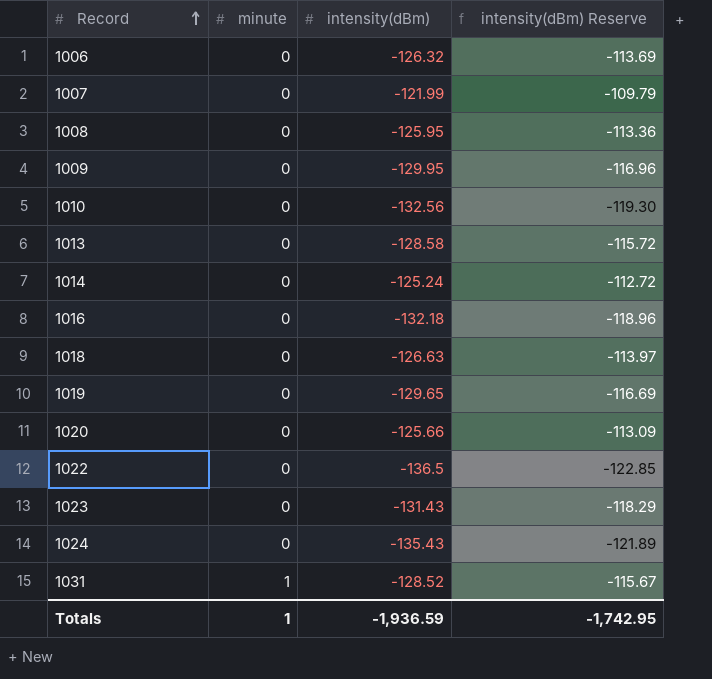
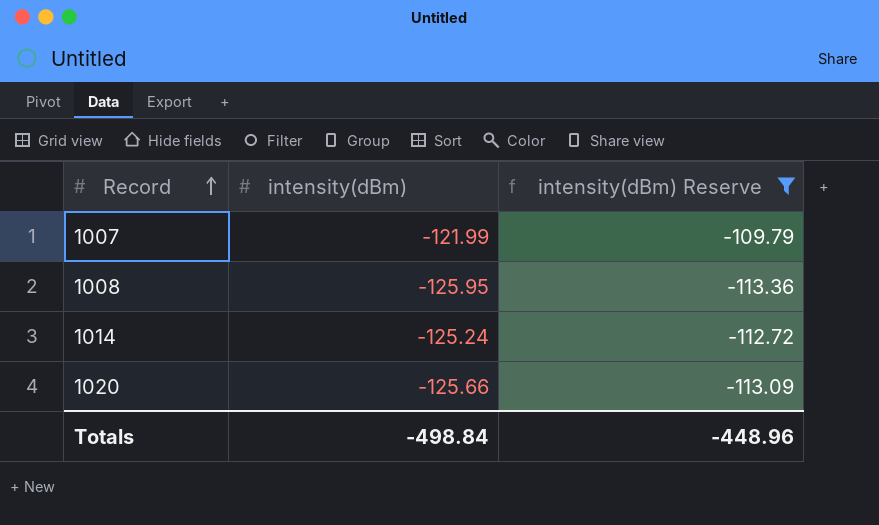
filter: none -> intensity(dBm) Reserve >= -113.36
column minute | position: 2 -> none
Totals | intensity(dBm): -1,936.59 -> -498.84
Totals | intensity(dBm) Reserve: -1,742.95 -> -448.96

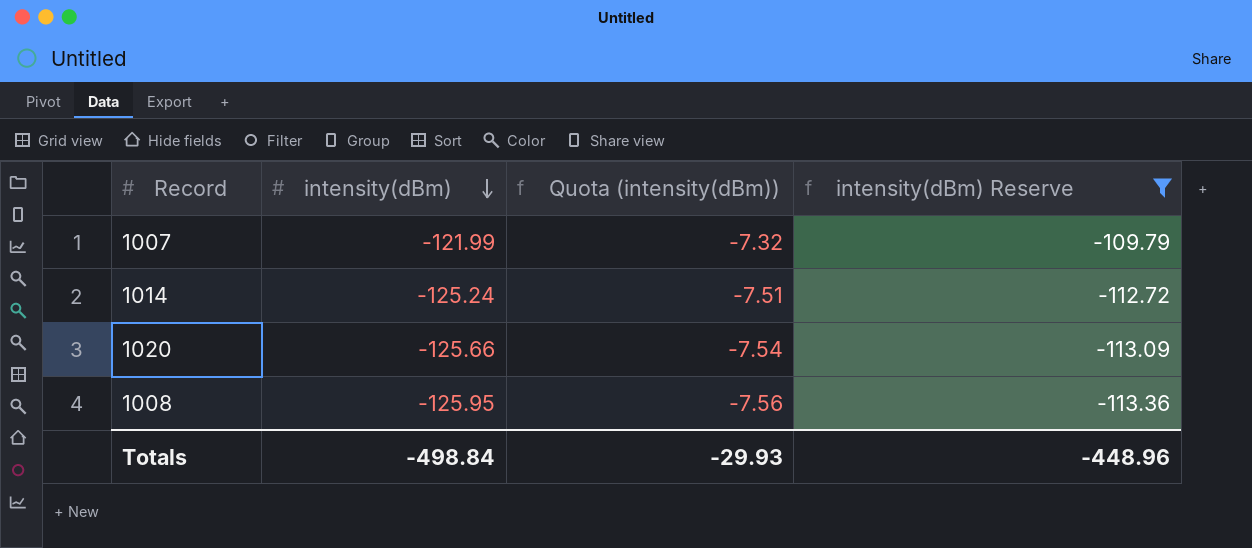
row order: Record ascending -> intensity(dBm) descending
column Quota (intensity(dBm)) | formula: none -> [intensity(dBm)] * 0.06

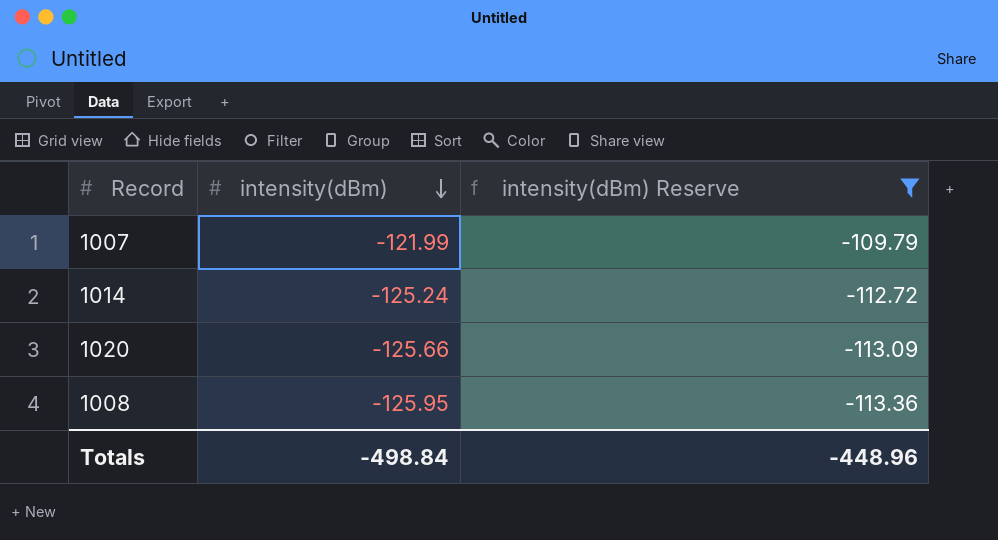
column Quota (intensity(dBm)) | formula: [intensity(dBm)] * 0.06 -> none

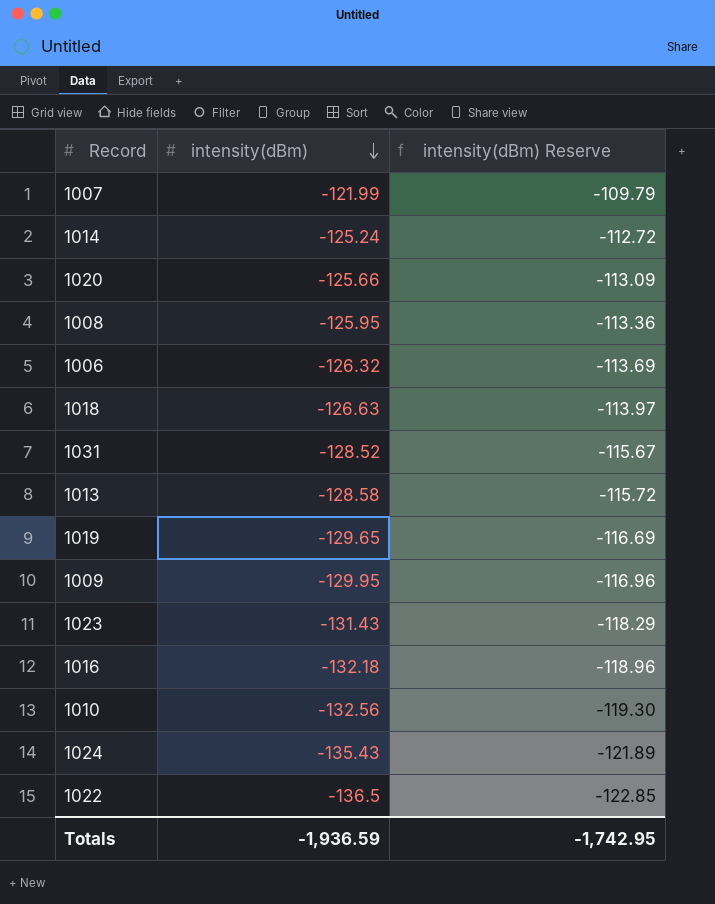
filter: intensity(dBm) Reserve >= -113.36 -> none
Totals | intensity(dBm): -498.84 -> -1,936.59
Totals | intensity(dBm) Reserve: -448.96 -> -1,742.95

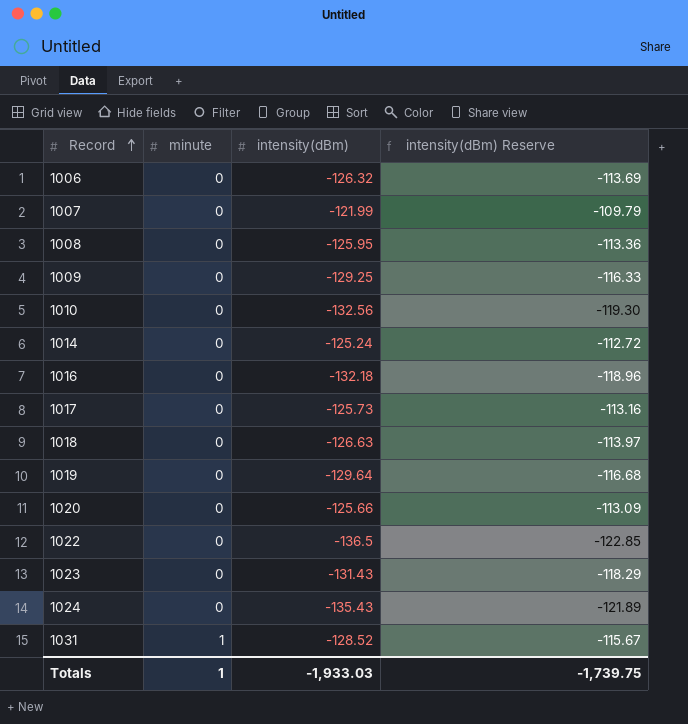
row order: intensity(dBm) descending -> Record ascending
column minute | position: none -> 2
row 1013: -128.58 | -115.72 -> none
1009 | intensity(dBm): -129.95 -> -129.25
1009 | intensity(dBm) Reserve: -116.96 -> -116.33
row 1017: none -> 0 | -125.73 | -113.16
1019 | intensity(dBm): -129.65 -> -129.64
1019 | intensity(dBm) Reserve: -116.69 -> -116.68
Totals | intensity(dBm): -1,936.59 -> -1,933.03
Totals | intensity(dBm) Reserve: -1,742.95 -> -1,739.75

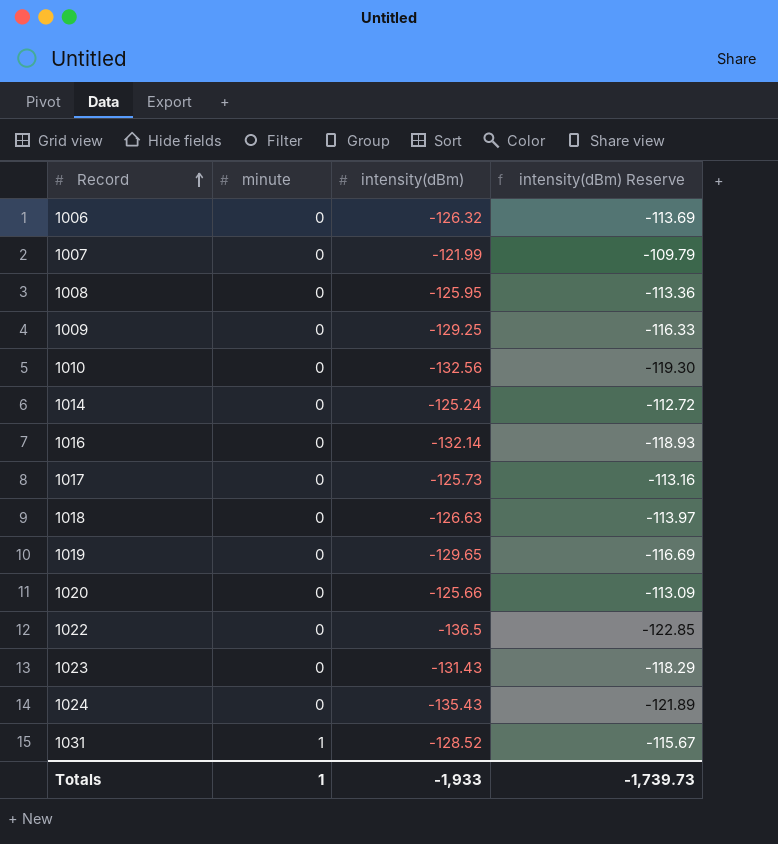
1016 | intensity(dBm): -132.18 -> -132.14
1016 | intensity(dBm) Reserve: -118.96 -> -118.93
1019 | intensity(dBm): -129.64 -> -129.65
1019 | intensity(dBm) Reserve: -116.68 -> -116.69
Totals | intensity(dBm): -1,933.03 -> -1,933
Totals | intensity(dBm) Reserve: -1,739.75 -> -1,739.73

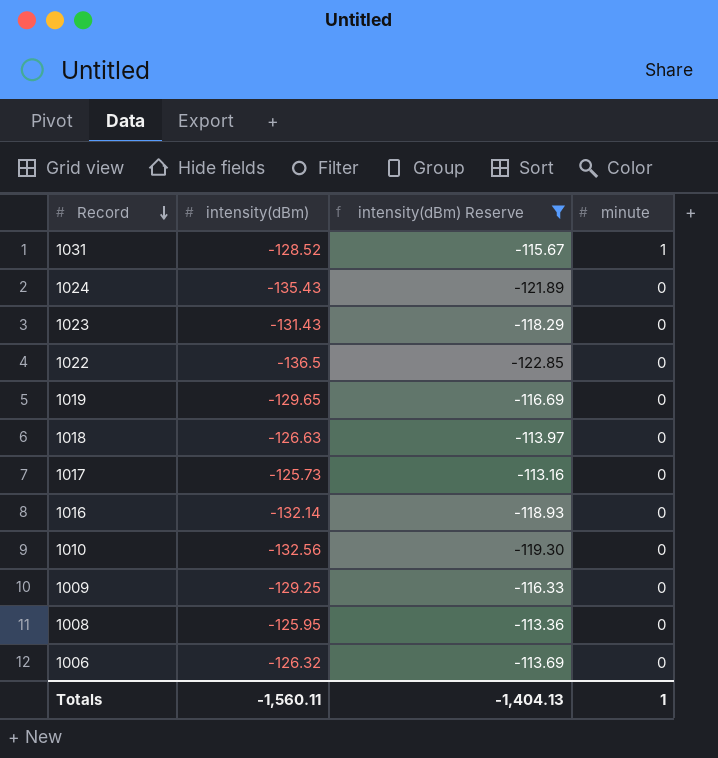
filter: none -> intensity(dBm) Reserve <= -113.16
row order: Record ascending -> Record descending
column minute | position: 2 -> 4
Totals | intensity(dBm): -1,933 -> -1,560.11
Totals | intensity(dBm) Reserve: -1,739.73 -> -1,404.13

